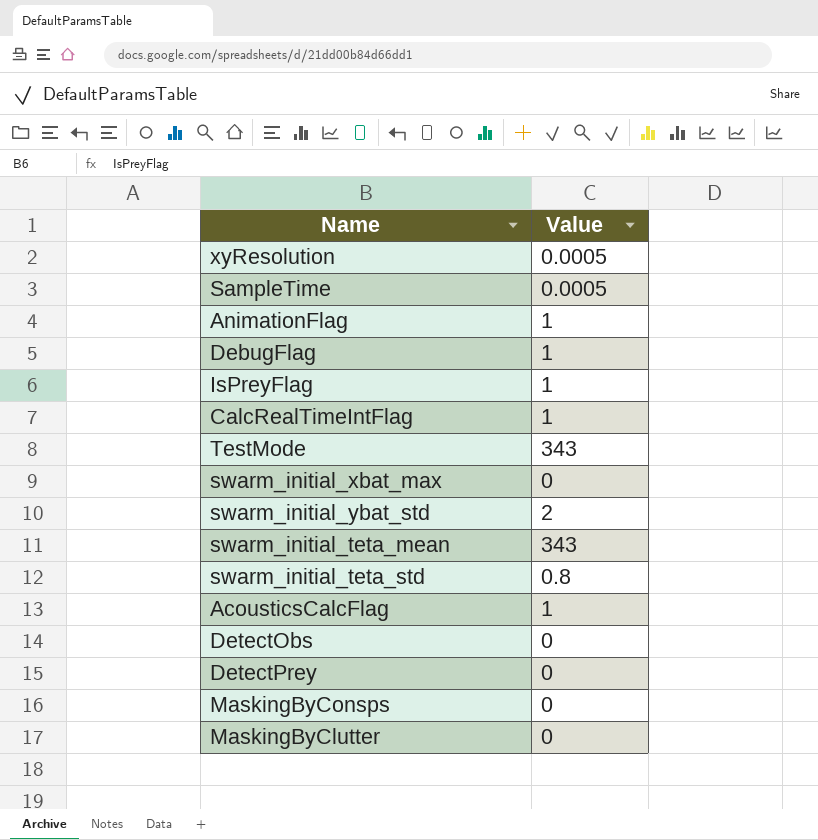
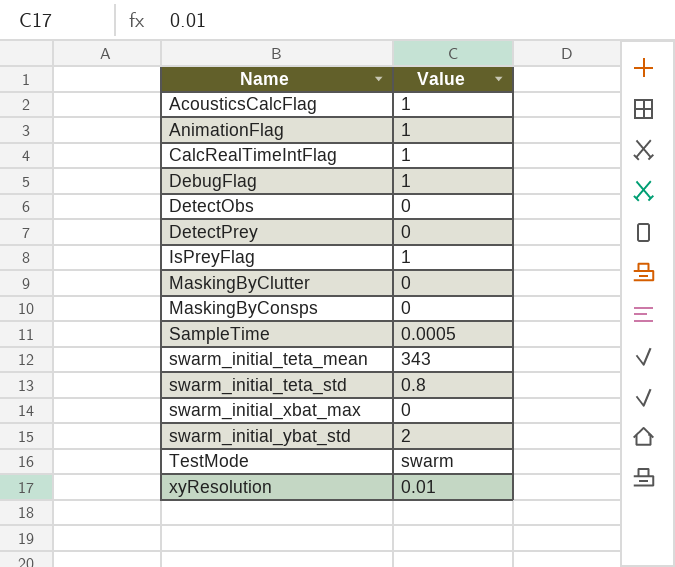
row order: none -> Name ascending
TestMode | Value: 343 -> swarm
xyResolution | Value: 0.0005 -> 0.01

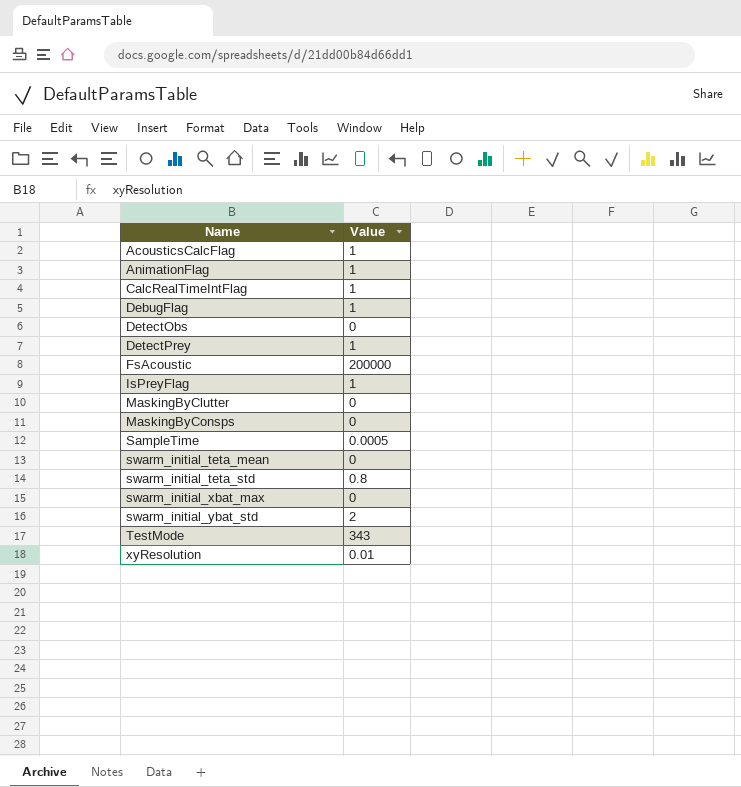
DetectPrey | Value: 0 -> 1
row FsAcoustic: none -> 200000
swarm_initial_teta_mean | Value: 343 -> 0
TestMode | Value: swarm -> 343

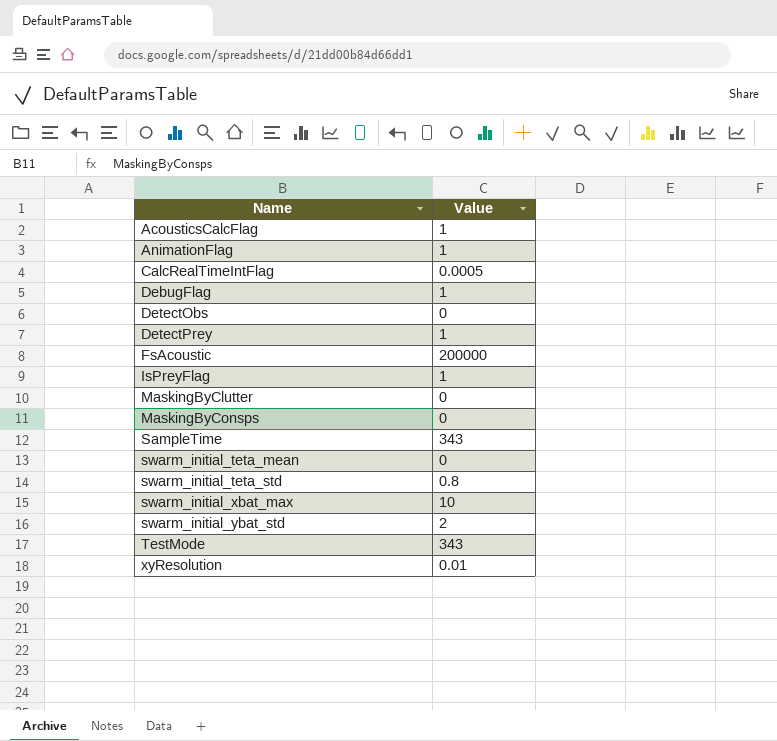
CalcRealTimeIntFlag | Value: 1 -> 0.0005
SampleTime | Value: 0.0005 -> 343
swarm_initial_xbat_max | Value: 0 -> 10

